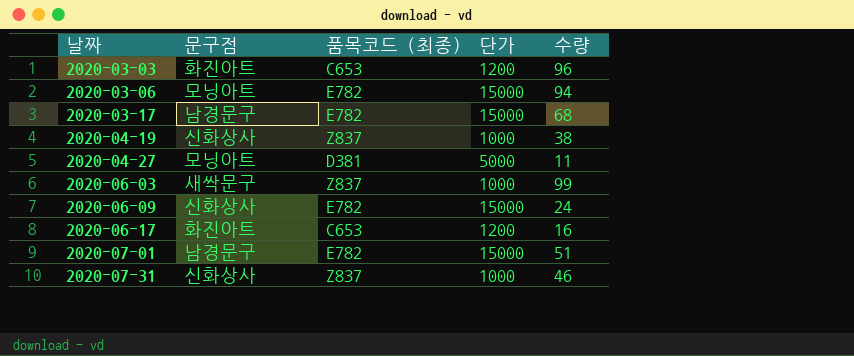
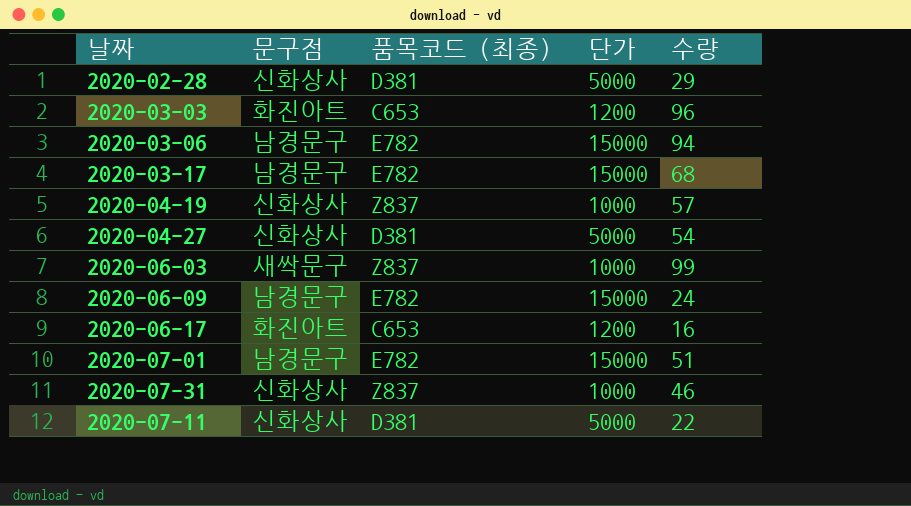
row 2020-02-28: none -> 신화상사 | D381 | 5000 | 29
2020-03-06 | 문구점: 모닝아트 -> 남경문구
2020-04-19 | 수량: 38 -> 57
2020-04-27 | 문구점: 모닝아트 -> 신화상사
2020-04-27 | 수량: 11 -> 54
2020-06-09 | 문구점: 신화상사 -> 남경문구
row 2020-07-11: none -> 신화상사 | D381 | 5000 | 22

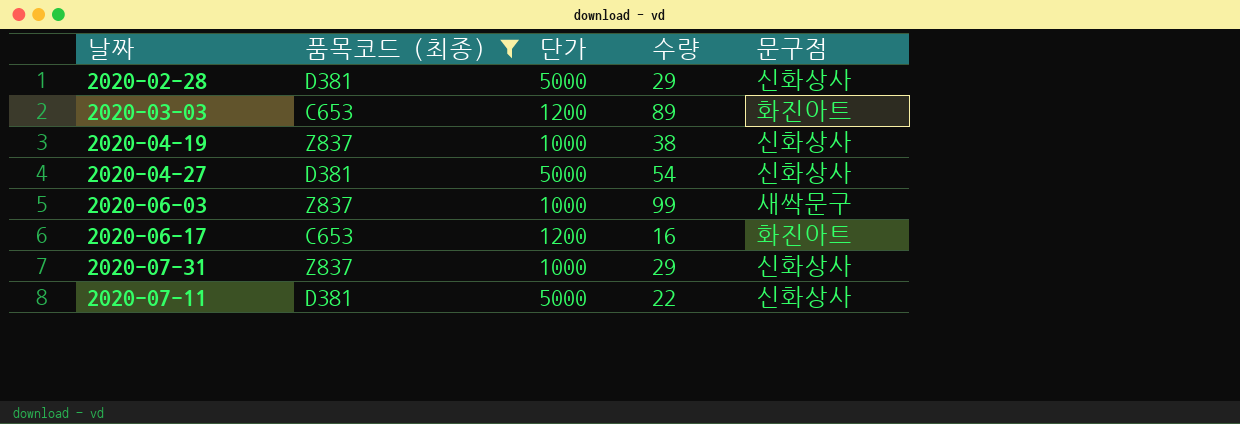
filter: none -> 품목코드 (최종) != E782
column 문구점 | position: 2 -> 5
2020-03-03 | 수량: 96 -> 89
2020-04-19 | 수량: 57 -> 38
2020-07-31 | 수량: 46 -> 29

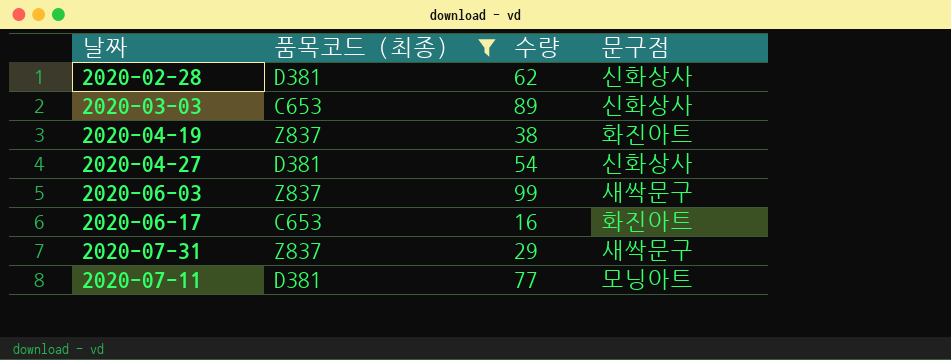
column 단가 | position: 3 -> none
2020-02-28 | 수량: 29 -> 62
2020-03-03 | 문구점: 화진아트 -> 신화상사
2020-04-19 | 문구점: 신화상사 -> 화진아트
2020-07-31 | 문구점: 신화상사 -> 새싹문구
2020-07-11 | 수량: 22 -> 77
2020-07-11 | 문구점: 신화상사 -> 모닝아트

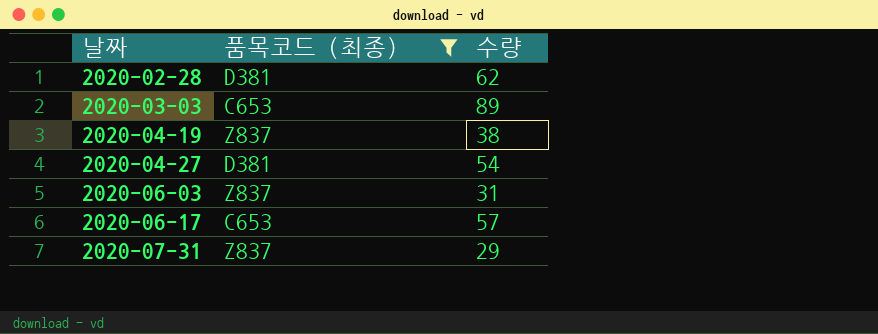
column 문구점 | position: 4 -> none
row 2020-07-11: D381 | 77 | 모닝아트 -> none
2020-06-03 | 수량: 99 -> 31
2020-06-17 | 수량: 16 -> 57

